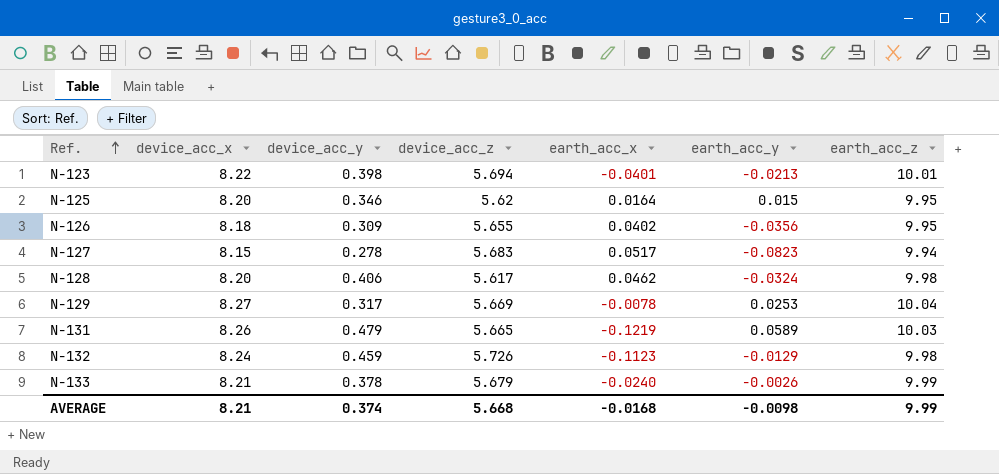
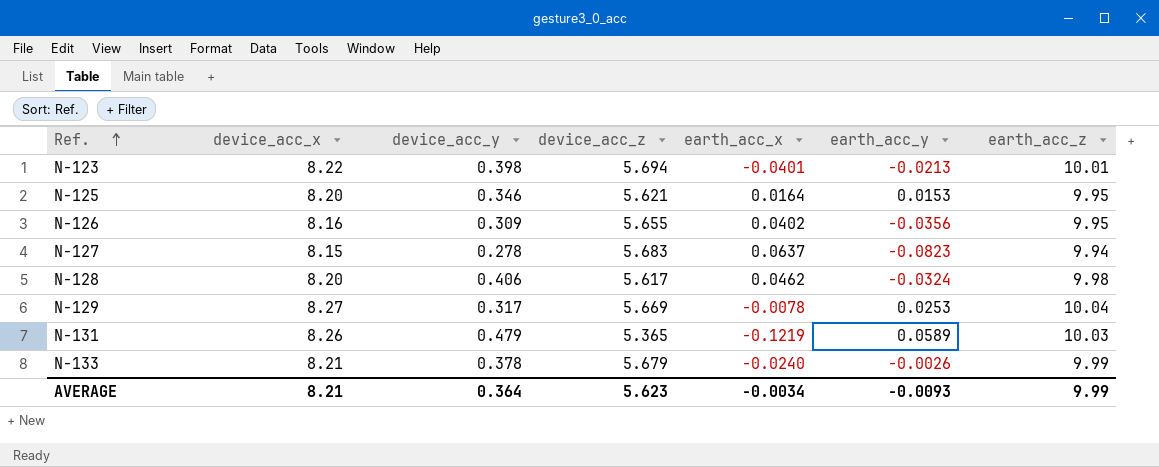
row N-132: 8.24 | 0.459 | 5.726 | -0.1123 | -0.0129 | 9.98 -> none
N-125 | device_acc_z: 5.62 -> 5.621
N-125 | earth_acc_y: 0.015 -> 0.0153
N-126 | device_acc_x: 8.18 -> 8.16
N-127 | earth_acc_x: 0.0517 -> 0.0637
N-131 | device_acc_z: 5.665 -> 5.365
AVERAGE | device_acc_y: 0.374 -> 0.364
AVERAGE | device_acc_z: 5.668 -> 5.623
AVERAGE | earth_acc_x: -0.0168 -> -0.0034
AVERAGE | earth_acc_y: -0.0098 -> -0.0093

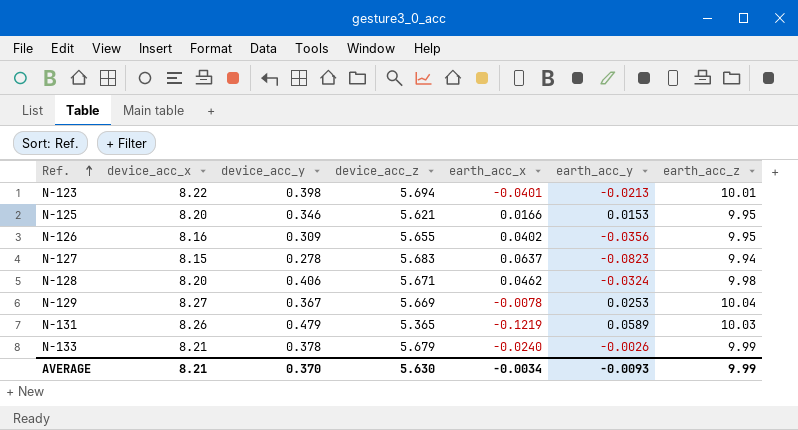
N-125 | earth_acc_x: 0.0164 -> 0.0166
N-128 | device_acc_z: 5.617 -> 5.671
N-129 | device_acc_y: 0.317 -> 0.367
AVERAGE | device_acc_y: 0.364 -> 0.370
AVERAGE | device_acc_z: 5.623 -> 5.630

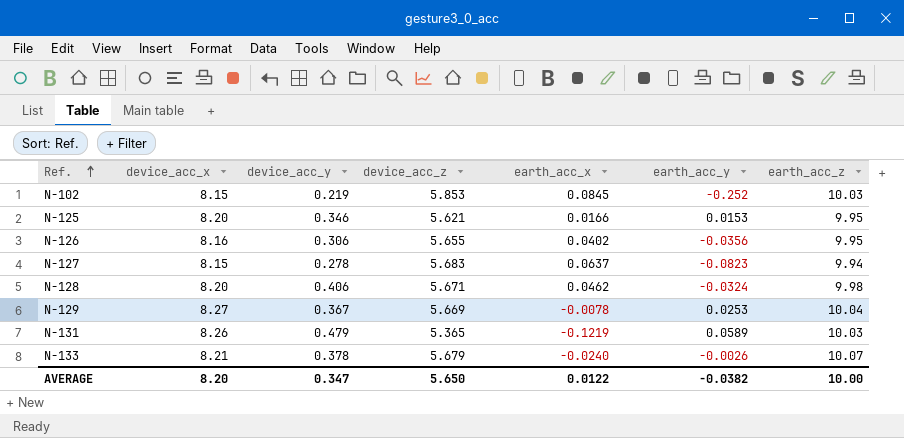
row N-123: 8.22 | 0.398 | 5.694 | -0.0401 | -0.0213 | 10.01 -> none
row N-102: none -> 8.15 | 0.219 | 5.853 | 0.0845 | -0.252 | 10.03
N-126 | device_acc_y: 0.309 -> 0.306
N-133 | earth_acc_z: 9.99 -> 10.07
AVERAGE | device_acc_x: 8.21 -> 8.20
AVERAGE | device_acc_y: 0.370 -> 0.347
AVERAGE | device_acc_z: 5.630 -> 5.650
AVERAGE | earth_acc_x: -0.0034 -> 0.0122
AVERAGE | earth_acc_y: -0.0093 -> -0.0382
AVERAGE | earth_acc_z: 9.99 -> 10.00

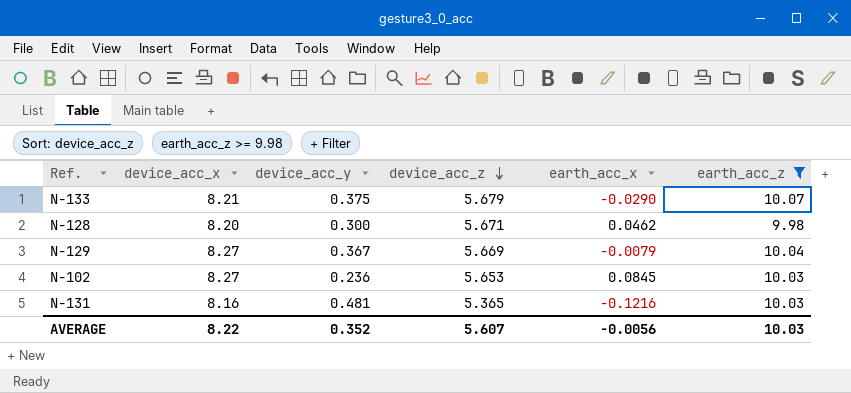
filter: none -> earth_acc_z >= 9.98
row order: Ref. ascending -> device_acc_z descending
column earth_acc_y | position: 6 -> none
N-133 | device_acc_y: 0.378 -> 0.375
N-133 | earth_acc_x: -0.0240 -> -0.0290
N-128 | device_acc_y: 0.406 -> 0.300
N-129 | earth_acc_x: -0.0078 -> -0.0079
N-102 | device_acc_x: 8.15 -> 8.27
N-102 | device_acc_y: 0.219 -> 0.236
N-102 | device_acc_z: 5.853 -> 5.653
N-131 | device_acc_x: 8.26 -> 8.16
N-131 | device_acc_y: 0.479 -> 0.481
N-131 | earth_acc_x: -0.1219 -> -0.1216
AVERAGE | device_acc_x: 8.20 -> 8.22
AVERAGE | device_acc_y: 0.347 -> 0.352
AVERAGE | device_acc_z: 5.650 -> 5.607
AVERAGE | earth_acc_x: 0.0122 -> -0.0056
AVERAGE | earth_acc_z: 10.00 -> 10.03

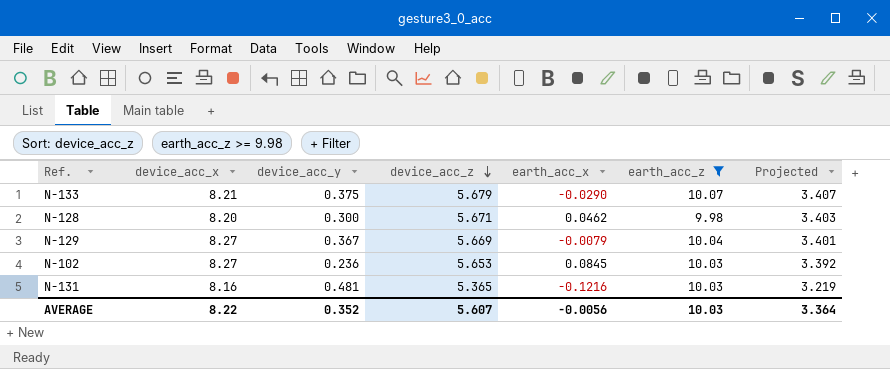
column Projected | formula: none -> [device_acc_z] * 0.6

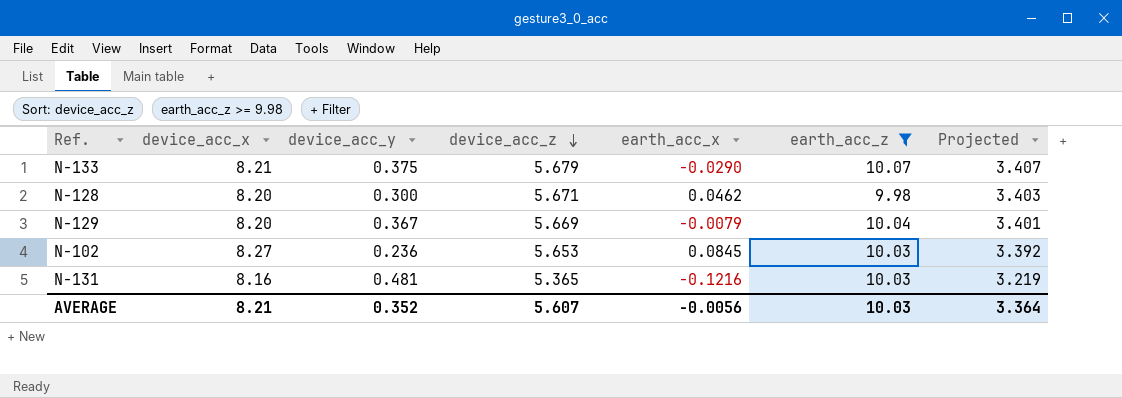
N-129 | device_acc_x: 8.27 -> 8.20
AVERAGE | device_acc_x: 8.22 -> 8.21

